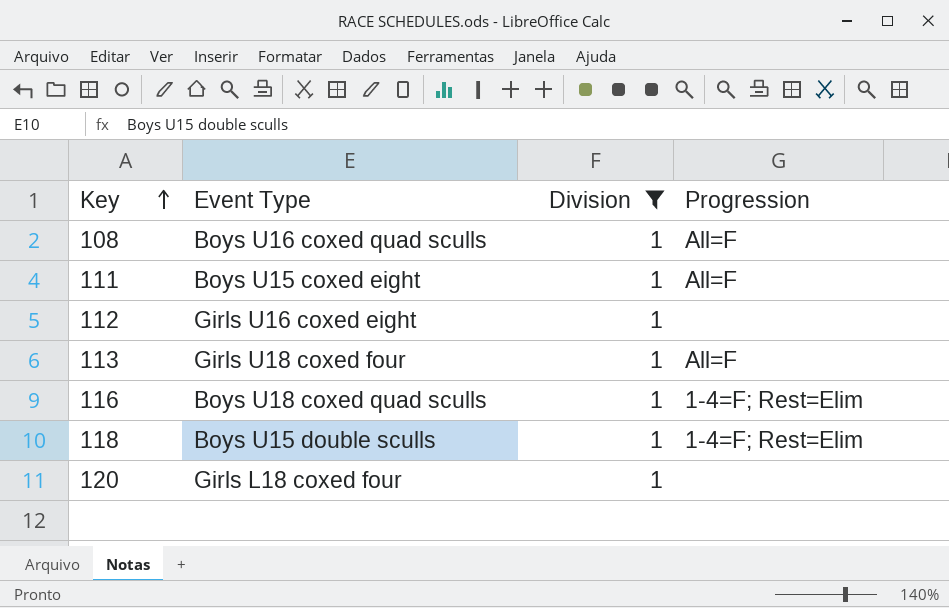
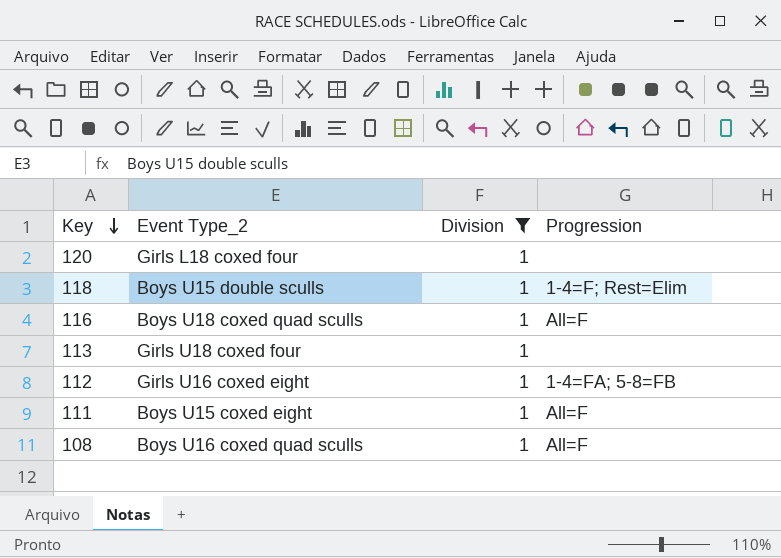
row order: Key ascending -> Key descending
column name: Event Type -> Event Type_2
116 | Progression: 1-4=F; Rest=Elim -> All=F
113 | Progression: All=F -> none
112 | Progression: none -> 1-4=FA; 5-8=FB

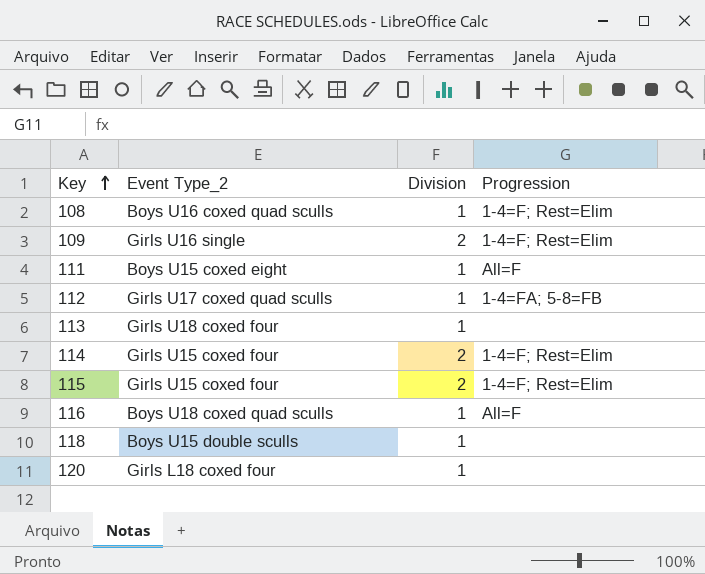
filter: Division = 1 -> none
row order: Key descending -> Key ascending
108 | Progression: All=F -> 1-4=F; Rest=Elim
112 | Event Type_2: Girls U16 coxed eight -> Girls U17 coxed quad sculls
118 | Progression: 1-4=F; Rest=Elim -> none

